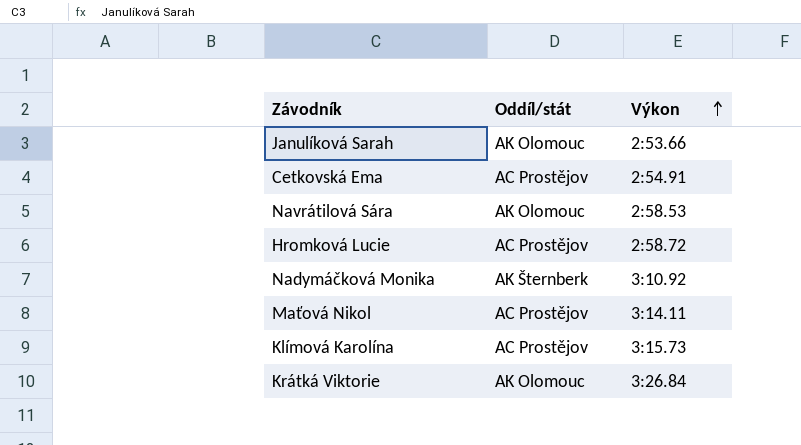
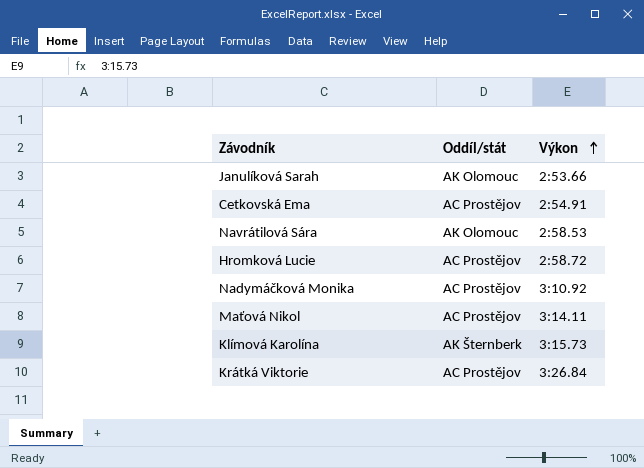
Nadymáčková Monika | Oddíl/stát: AK Šternberk -> AC Prostějov
Klímová Karolína | Oddíl/stát: AC Prostějov -> AK Šternberk
Krátká Viktorie | Oddíl/stát: AK Olomouc -> AC Prostějov

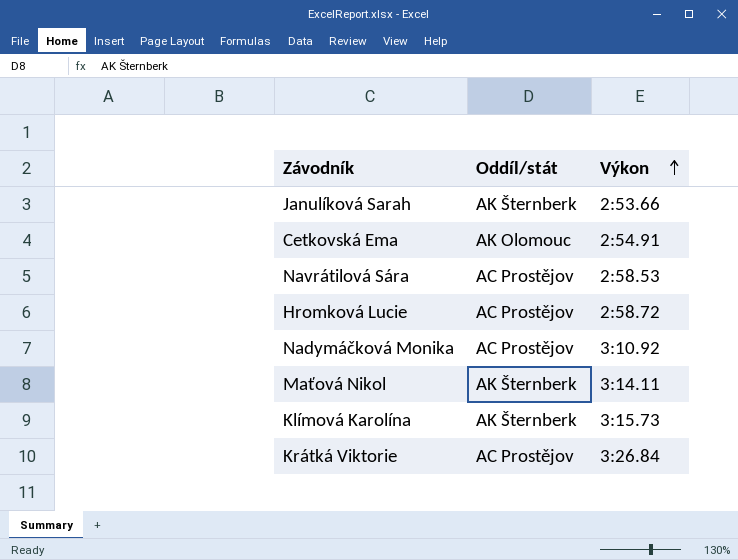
Janulíková Sarah | Oddíl/stát: AK Olomouc -> AK Šternberk
Cetkovská Ema | Oddíl/stát: AC Prostějov -> AK Olomouc
Navrátilová Sára | Oddíl/stát: AK Olomouc -> AC Prostějov
Maťová Nikol | Oddíl/stát: AC Prostějov -> AK Šternberk

